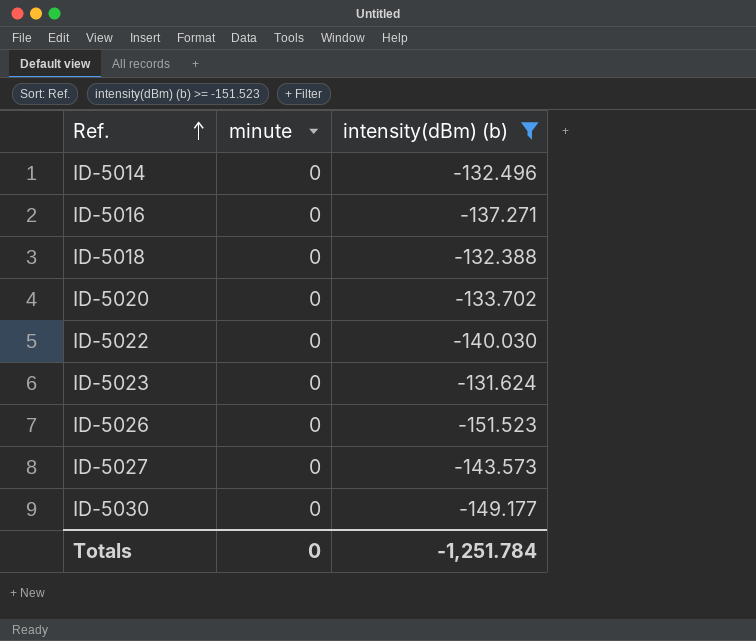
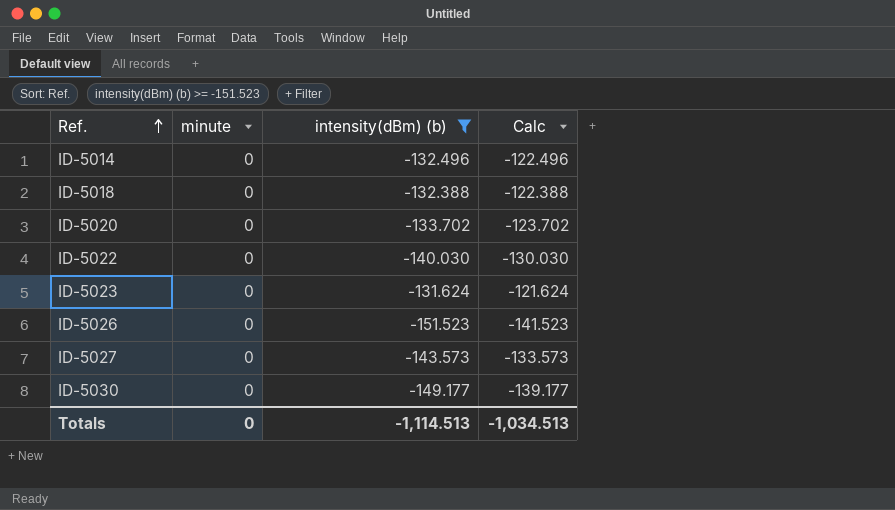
column Calc | formula: none -> [intensity(dBm) (b)] + 10
row ID-5016: 0 | -137.271 -> none
Totals | intensity(dBm) (b): -1,251.784 -> -1,114.513

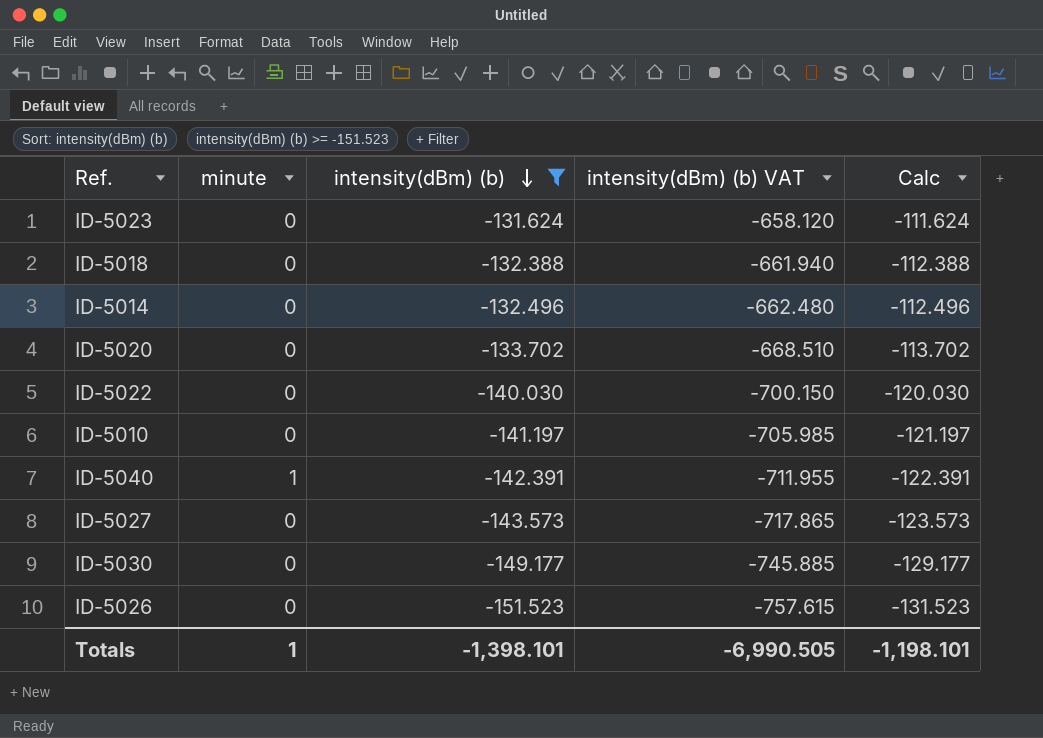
row order: Ref. ascending -> intensity(dBm) (b) descending
column intensity(dBm) (b) VAT | formula: none -> [intensity(dBm) (b)] * 5
column Calc | formula: [intensity(dBm) (b)] + 10 -> [intensity(dBm) (b)] + 20
row ID-5010: none -> 0 | -141.197 | -705.985 | -121.197
row ID-5040: none -> 1 | -142.391 | -711.955 | -122.391
Totals | minute: 0 -> 1
Totals | intensity(dBm) (b): -1,114.513 -> -1,398.101
Totals | Calc: -1,034.513 -> -1,198.101

